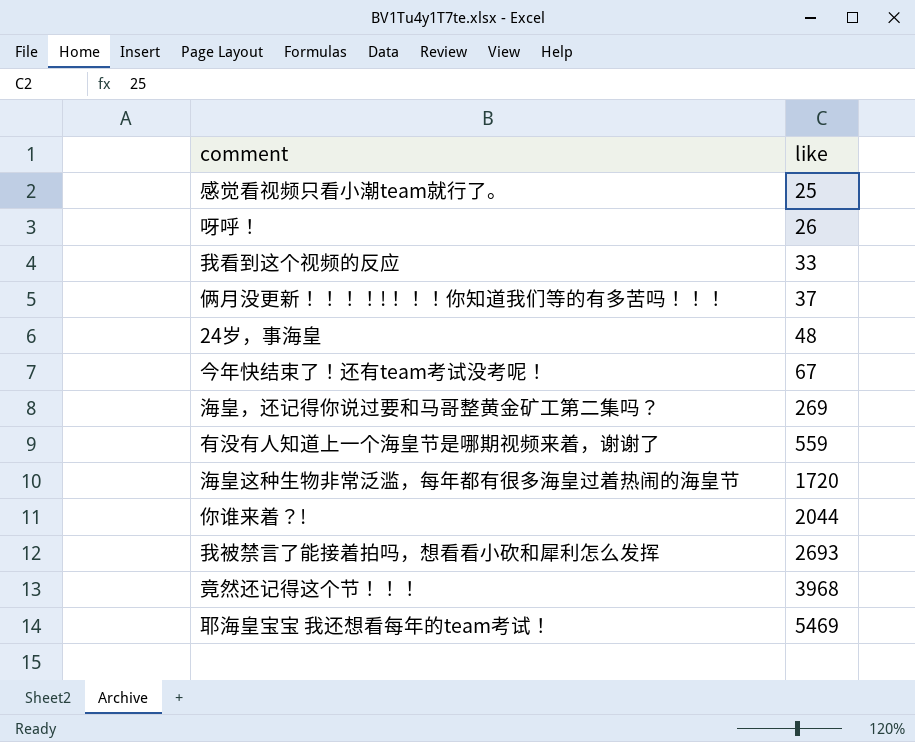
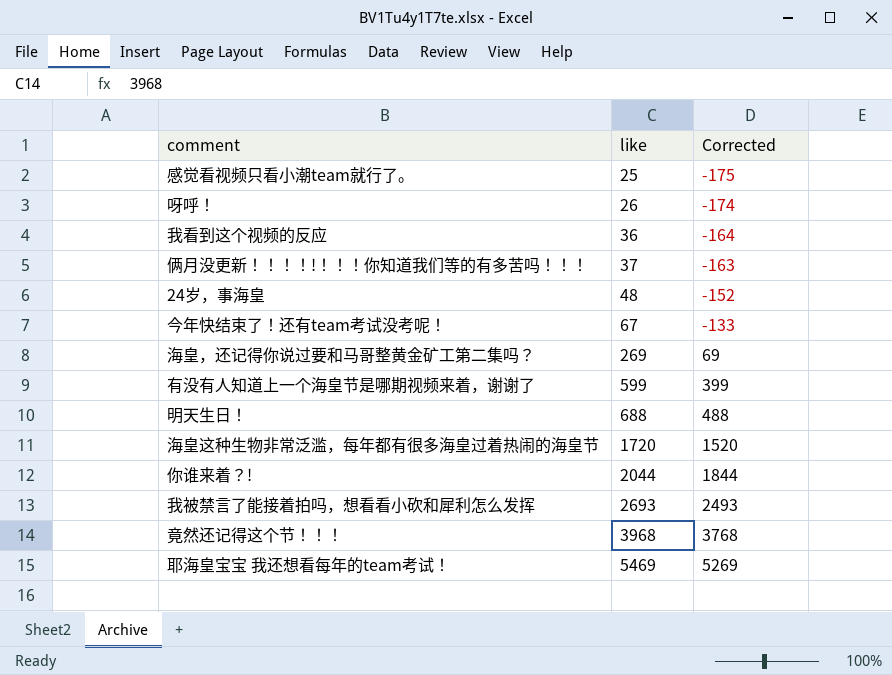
column Corrected | formula: none -> [like] - 200
我看到这个视频的反应 | like: 33 -> 36
有没有人知道上一个海皇节是哪期视频来着，谢谢了 | like: 559 -> 599
row 明天生日！: none -> 688 | 488

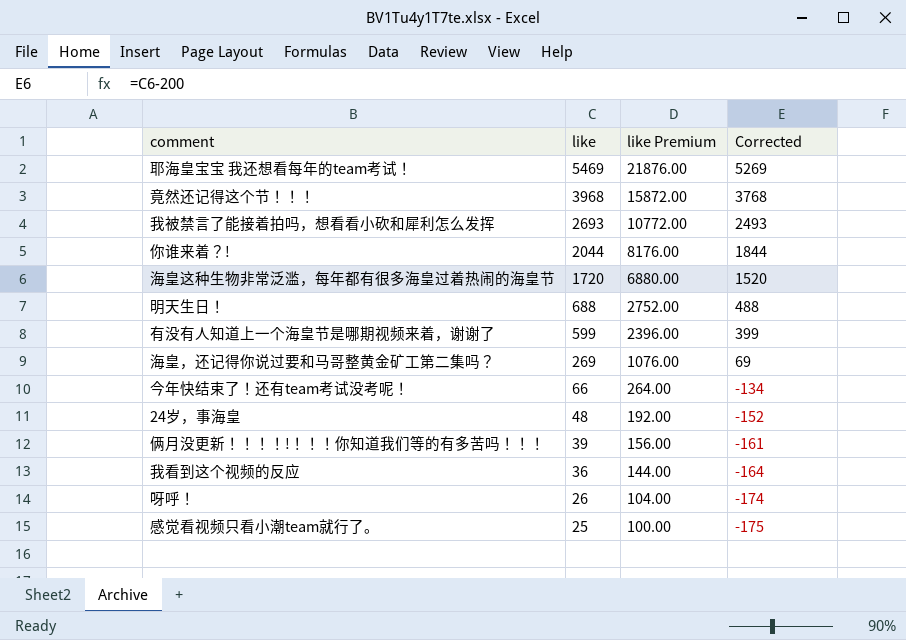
row order: like ascending -> like descending
column like Premium | formula: none -> [like] * 4
今年快结束了！还有team考试没考呢！ | like: 67 -> 66
今年快结束了！还有team考试没考呢！ | Corrected: -133 -> -134
俩月没更新！！！！!！！！你知道我们等的有多苦吗！！！ | like: 37 -> 39
俩月没更新！！！！!！！！你知道我们等的有多苦吗！！！ | Corrected: -163 -> -161

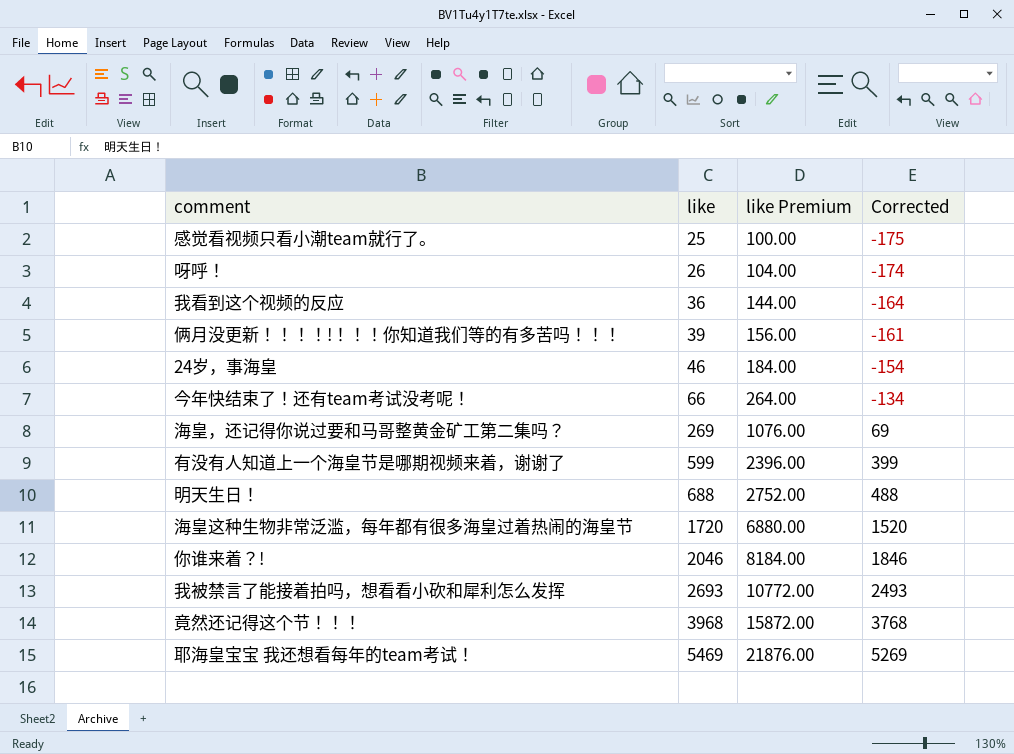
row order: like descending -> like ascending
24岁，事海皇 | like: 48 -> 46
24岁，事海皇 | like Premium: 192.00 -> 184.00
24岁，事海皇 | Corrected: -152 -> -154
你谁来着？! | like: 2044 -> 2046
你谁来着？! | like Premium: 8176.00 -> 8184.00
你谁来着？! | Corrected: 1844 -> 1846

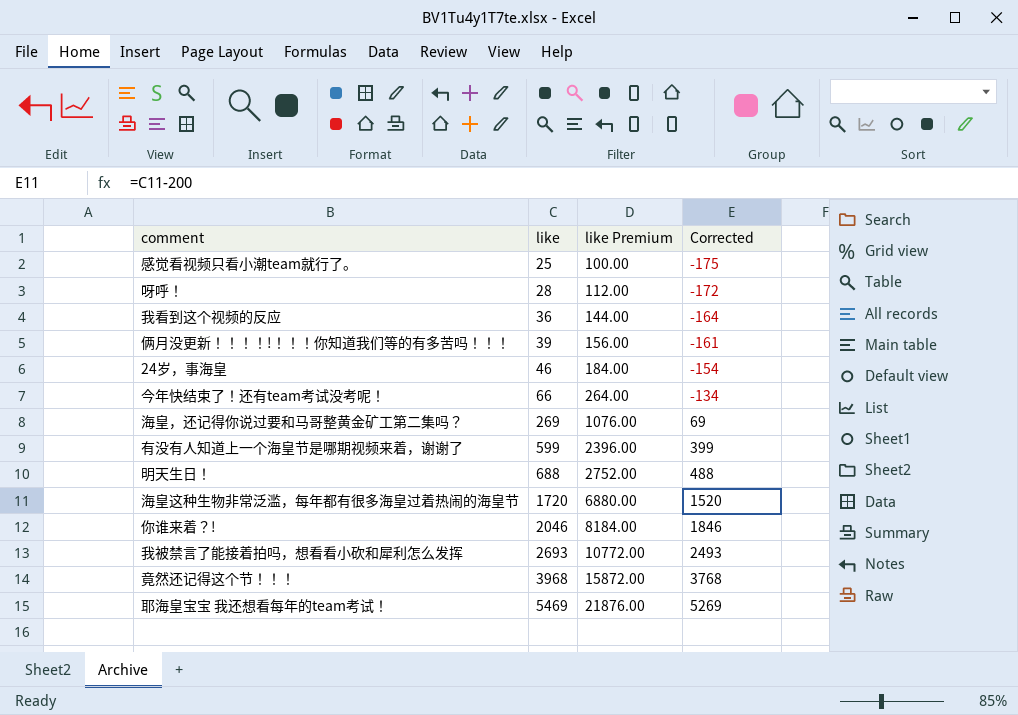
呀呼！ | like: 26 -> 28
呀呼！ | like Premium: 104.00 -> 112.00
呀呼！ | Corrected: -174 -> -172

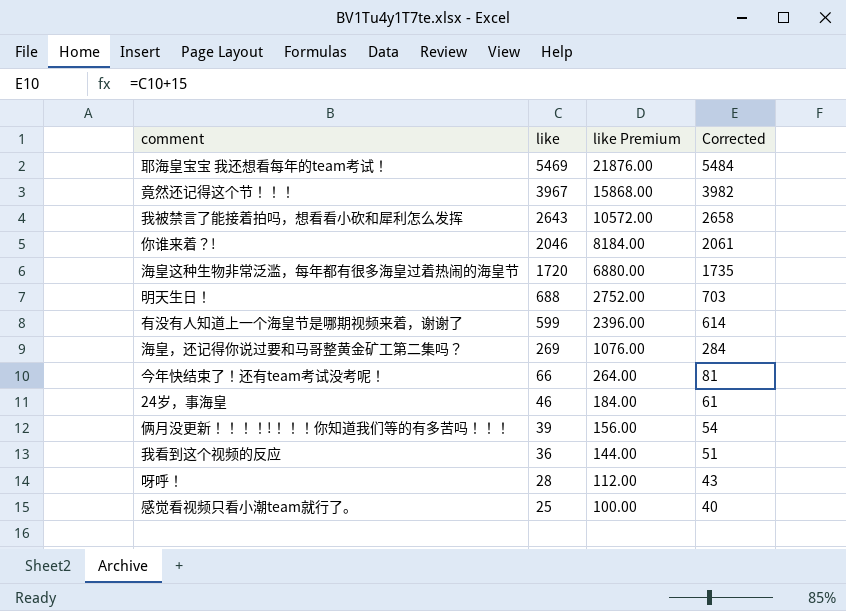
row order: like ascending -> like descending
column Corrected | formula: [like] - 200 -> [like] + 15
竟然还记得这个节！！！ | like: 3968 -> 3967
竟然还记得这个节！！！ | like Premium: 15872.00 -> 15868.00
我被禁言了能接着拍吗，想看看小砍和犀利怎么发挥 | like: 2693 -> 2643
我被禁言了能接着拍吗，想看看小砍和犀利怎么发挥 | like Premium: 10772.00 -> 10572.00

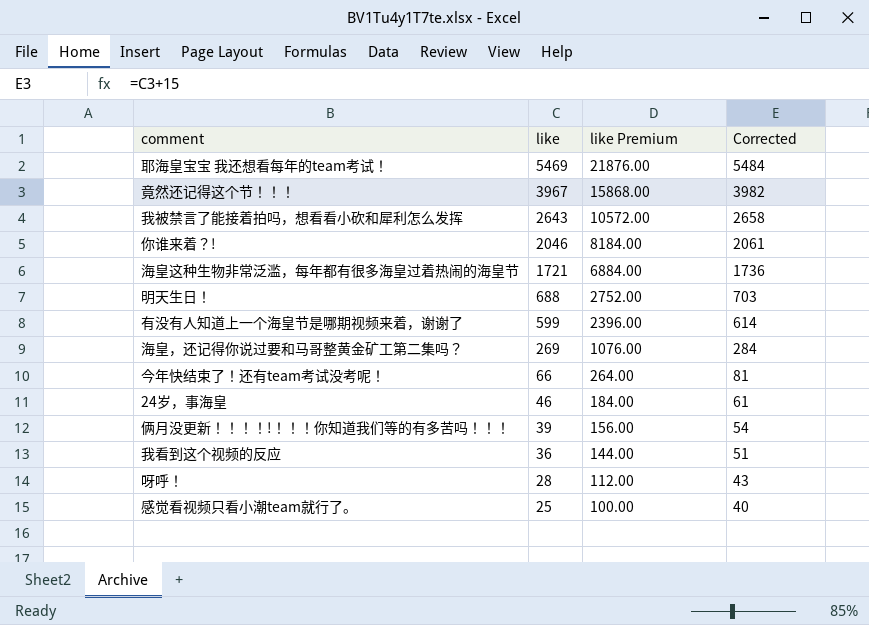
海皇这种生物非常泛滥，每年都有很多海皇过着热闹的海皇节 | like: 1720 -> 1721
海皇这种生物非常泛滥，每年都有很多海皇过着热闹的海皇节 | like Premium: 6880.00 -> 6884.00
海皇这种生物非常泛滥，每年都有很多海皇过着热闹的海皇节 | Corrected: 1735 -> 1736

